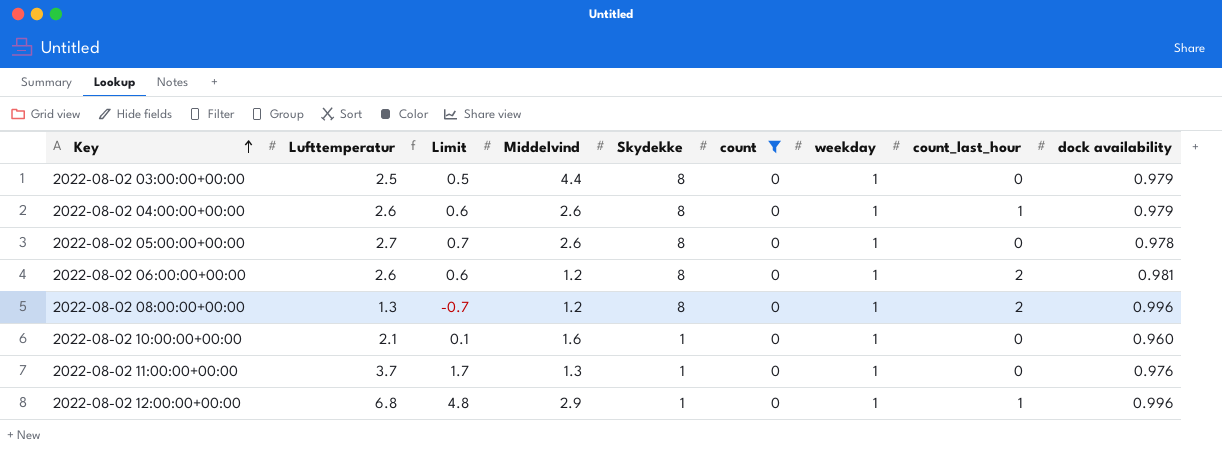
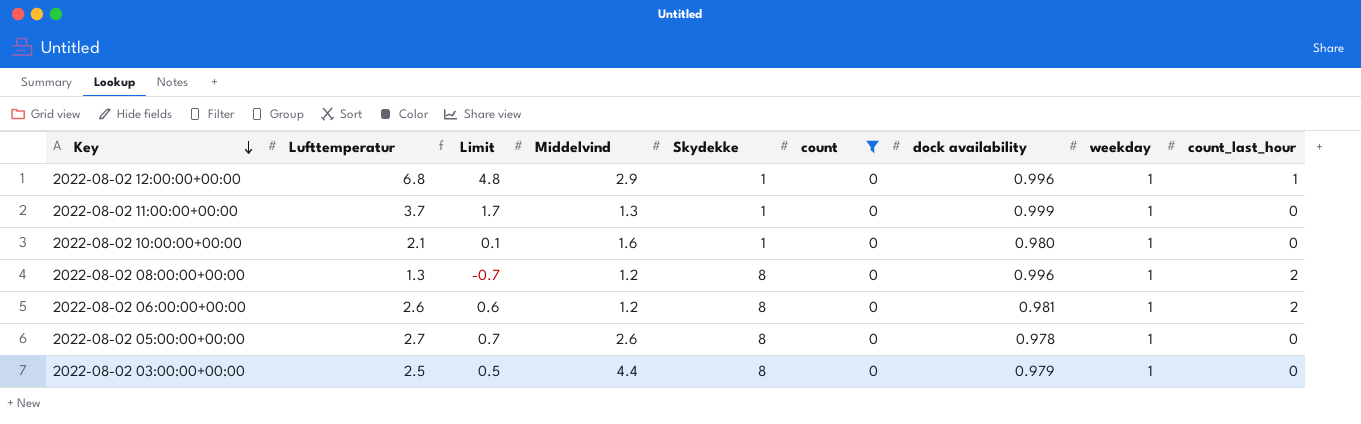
row order: Key ascending -> Key descending
column dock availability | position: 9 -> 7
row 2022-08-02 04:00:00+00:00: 2.6 | 0.6 | 2.6 | 8 | 0 | 1 | 1 | 0.979 -> none
2022-08-02 11:00:00+00:00 | dock availability: 0.976 -> 0.999
2022-08-02 10:00:00+00:00 | dock availability: 0.960 -> 0.980

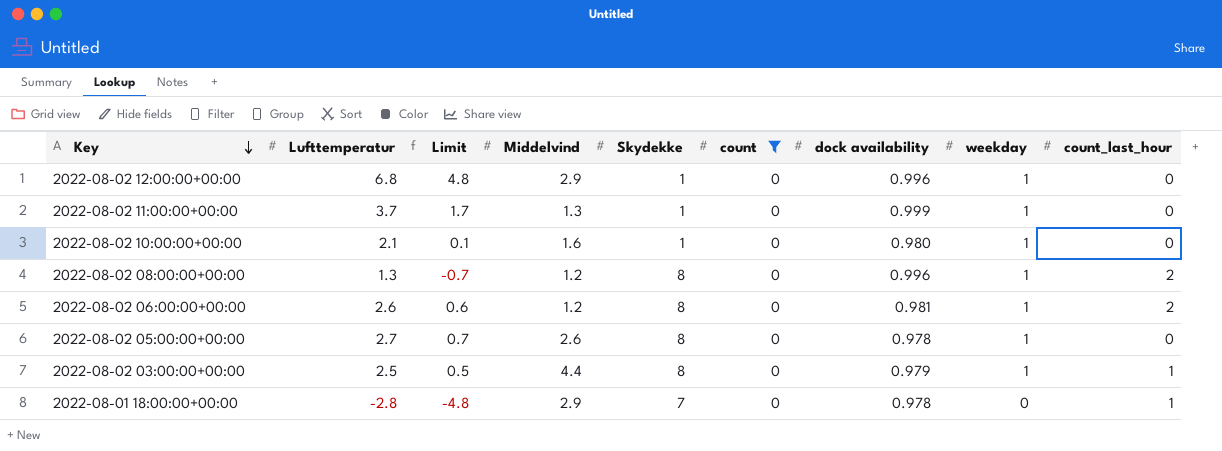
2022-08-02 12:00:00+00:00 | count_last_hour: 1 -> 0
2022-08-02 03:00:00+00:00 | count_last_hour: 0 -> 1
row 2022-08-01 18:00:00+00:00: none -> -2.8 | -4.8 | 2.9 | 7 | 0 | 0.978 | 0 | 1

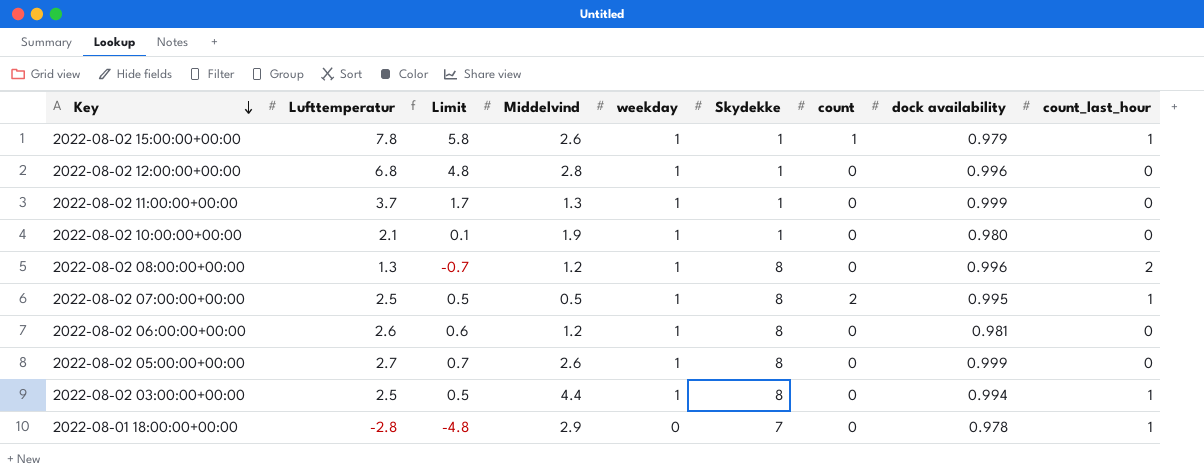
filter: count = 0 -> none
column weekday | position: 8 -> 5
2022-08-02 12:00:00+00:00 | Middelvind: 2.9 -> 2.8
2022-08-02 10:00:00+00:00 | Middelvind: 1.6 -> 1.9
2022-08-02 06:00:00+00:00 | count_last_hour: 2 -> 0
2022-08-02 05:00:00+00:00 | dock availability: 0.978 -> 0.999
2022-08-02 03:00:00+00:00 | dock availability: 0.979 -> 0.994

